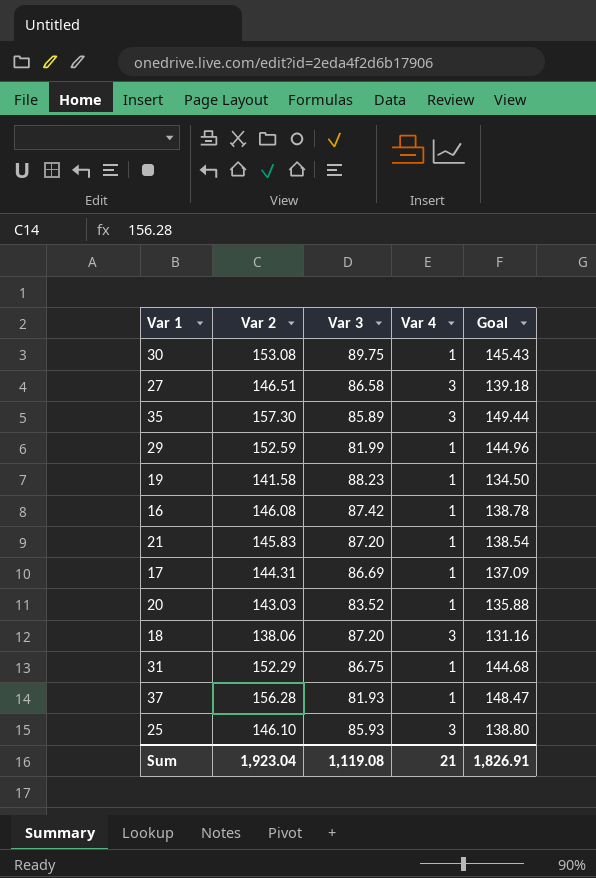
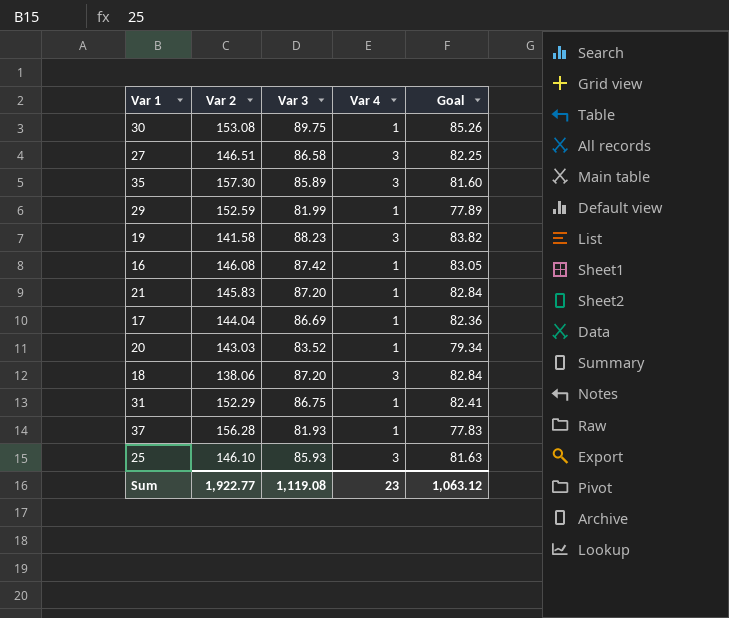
column Goal | formula: [Var 2] * 0.95 -> [Var 3] * 0.95
19 | Var 4: 1 -> 3
17 | Var 2: 144.31 -> 144.04
Sum | Var 2: 1,923.04 -> 1,922.77
Sum | Var 4: 21 -> 23
Sum | Goal: 1,826.91 -> 1,063.12

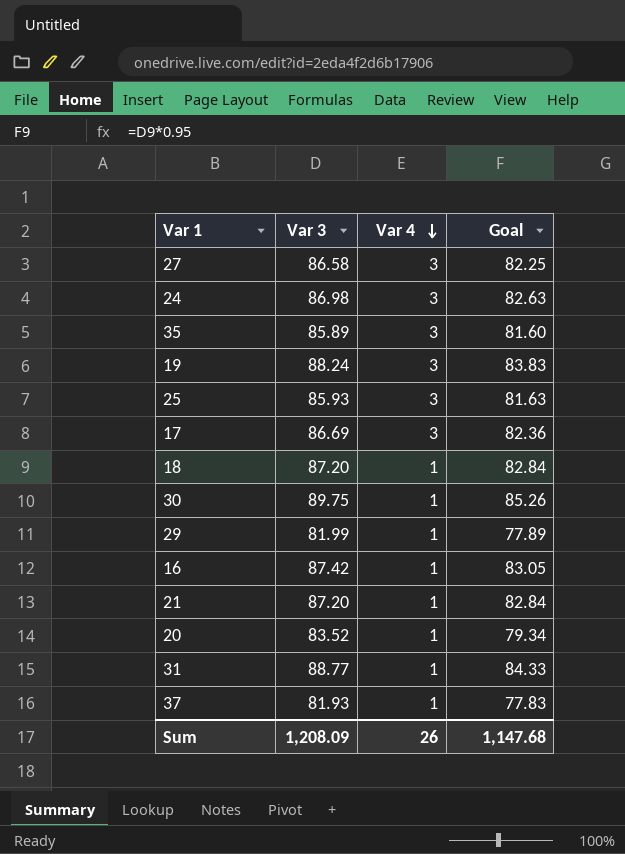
row order: none -> Var 4 descending
column Var 2 | position: 2 -> none
row 24: none -> 86.98 | 3 | 82.63
19 | Var 3: 88.23 -> 88.24
19 | Goal: 83.82 -> 83.83
17 | Var 4: 1 -> 3
18 | Var 4: 3 -> 1
31 | Var 3: 86.75 -> 88.77
31 | Goal: 82.41 -> 84.33
Sum | Var 3: 1,119.08 -> 1,208.09
Sum | Var 4: 23 -> 26
Sum | Goal: 1,063.12 -> 1,147.68

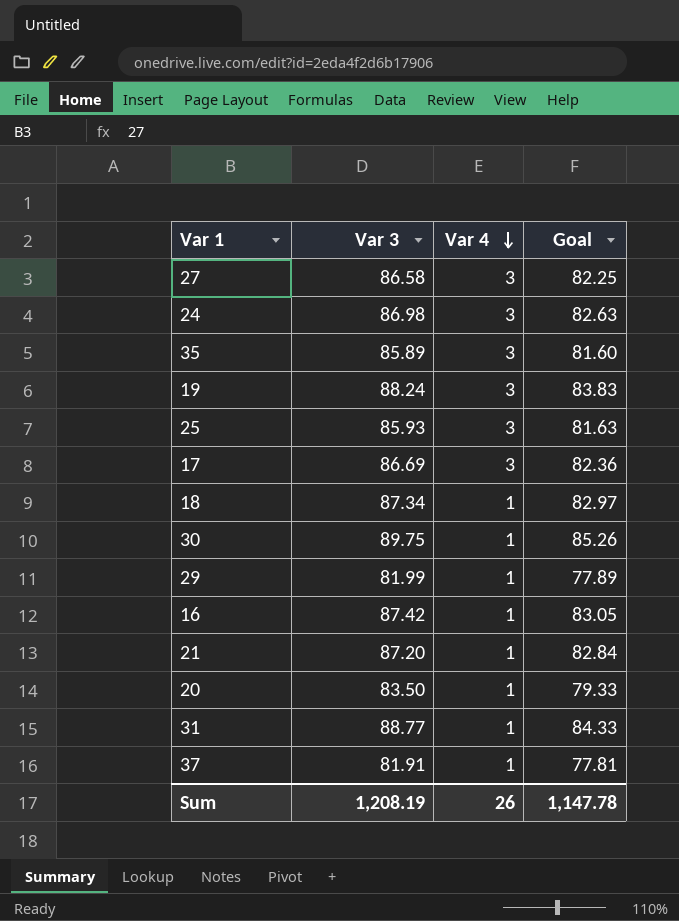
18 | Var 3: 87.20 -> 87.34
18 | Goal: 82.84 -> 82.97
20 | Var 3: 83.52 -> 83.50
20 | Goal: 79.34 -> 79.33
37 | Var 3: 81.93 -> 81.91
37 | Goal: 77.83 -> 77.81
Sum | Var 3: 1,208.09 -> 1,208.19
Sum | Goal: 1,147.68 -> 1,147.78

